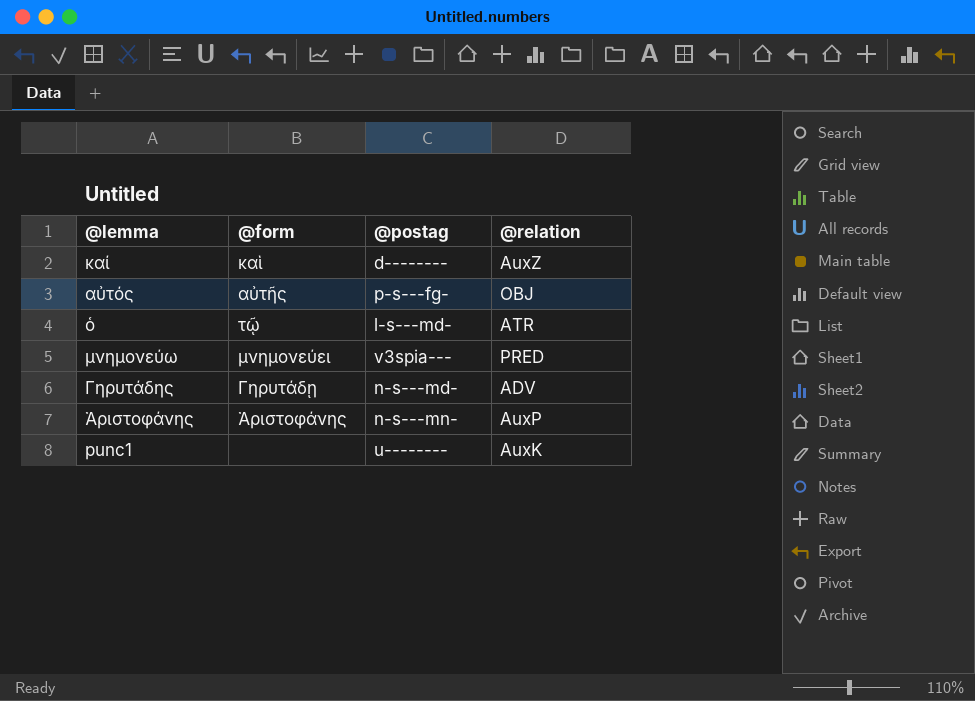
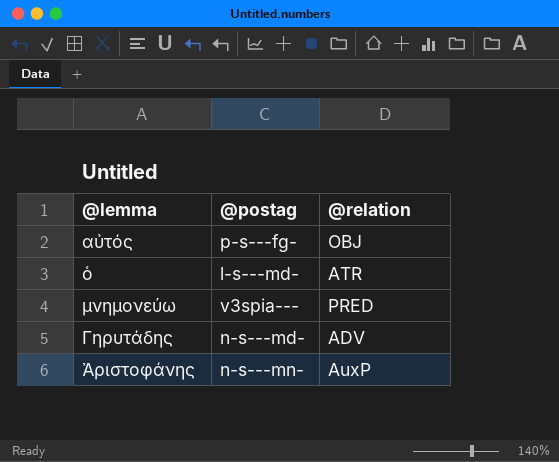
column @form | position: 2 -> none
row καί: καὶ | d-------- | AuxZ -> none
row punc1: none | u-------- | AuxK -> none

